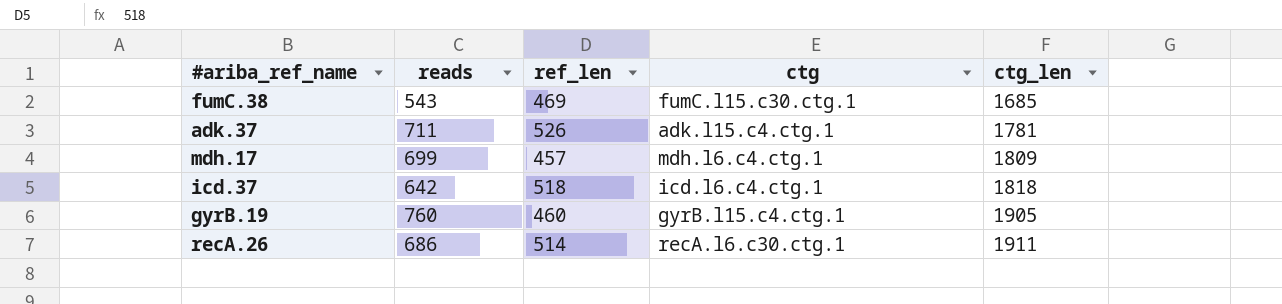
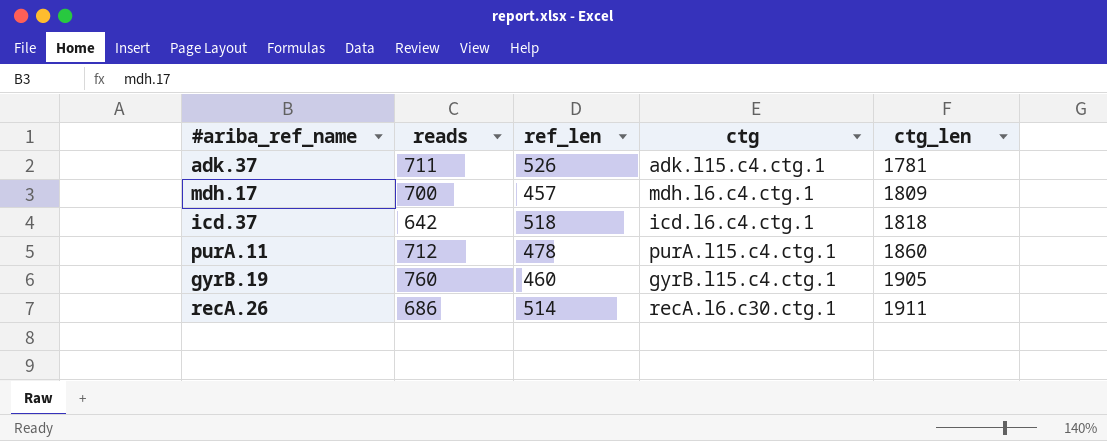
row fumC.38: 543 | 469 | fumC.l15.c30.ctg.1 | 1685 -> none
mdh.17 | reads: 699 -> 700
row purA.11: none -> 712 | 478 | purA.l15.c4.ctg.1 | 1860

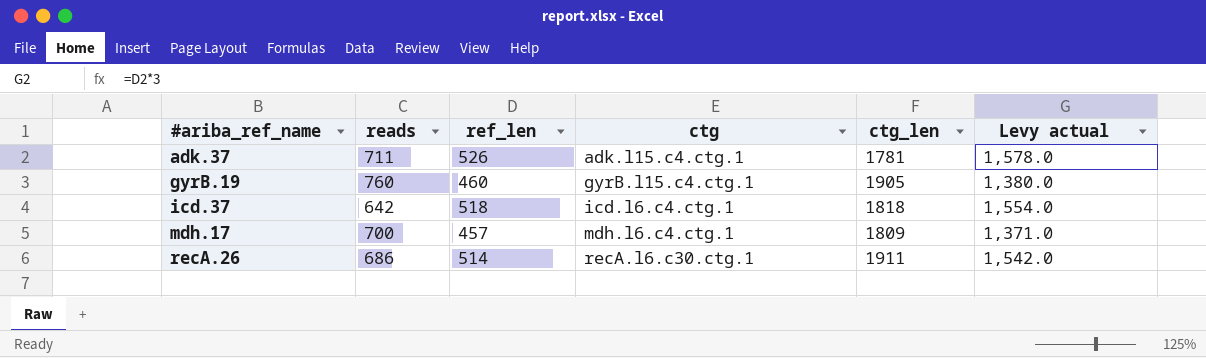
row order: ctg_len ascending -> #ariba_ref_name ascending
column Levy actual | formula: none -> [ref_len] * 3
row purA.11: 712 | 478 | purA.l15.c4.ctg.1 | 1860 -> none

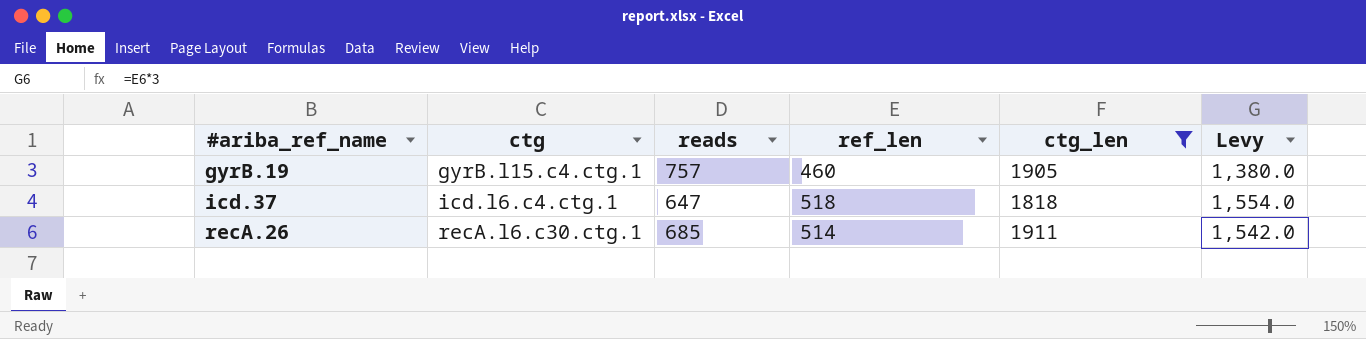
filter: none -> ctg_len >= 1818
column ctg | position: 4 -> 2
column name: Levy actual -> Levy
gyrB.19 | reads: 760 -> 757
icd.37 | reads: 642 -> 647
recA.26 | reads: 686 -> 685

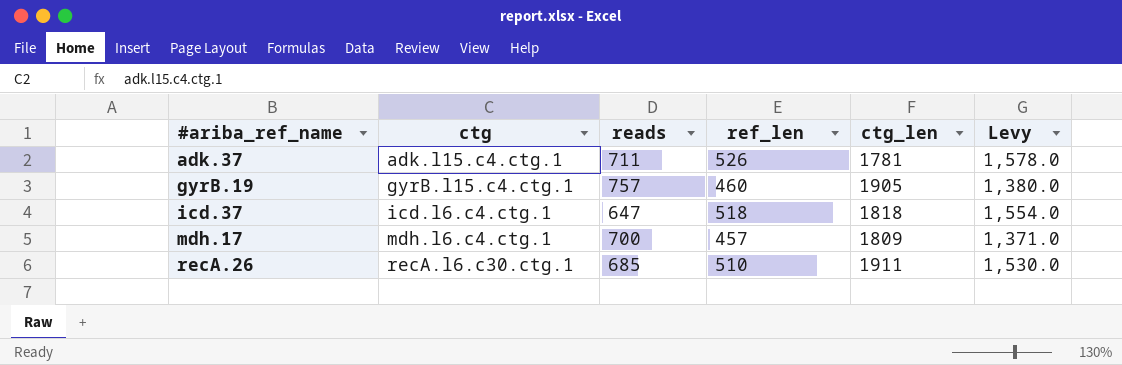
filter: ctg_len >= 1818 -> none
recA.26 | ref_len: 514 -> 510
recA.26 | Levy: 1,542.0 -> 1,530.0

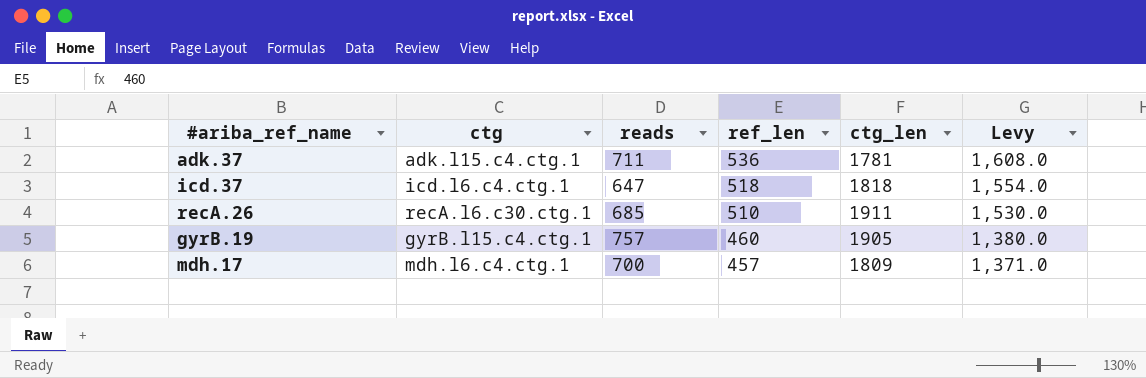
row order: #ariba_ref_name ascending -> ref_len descending
adk.37 | ref_len: 526 -> 536
adk.37 | Levy: 1,578.0 -> 1,608.0

